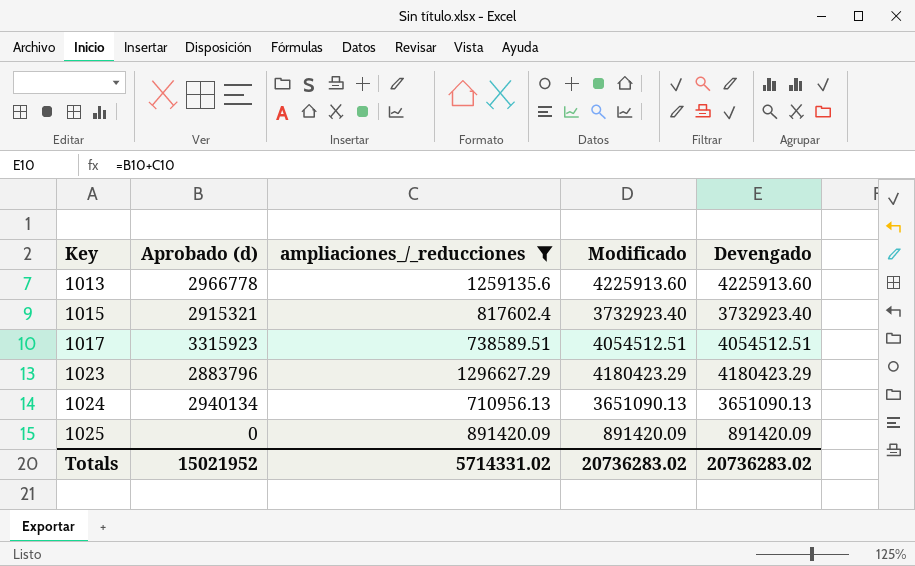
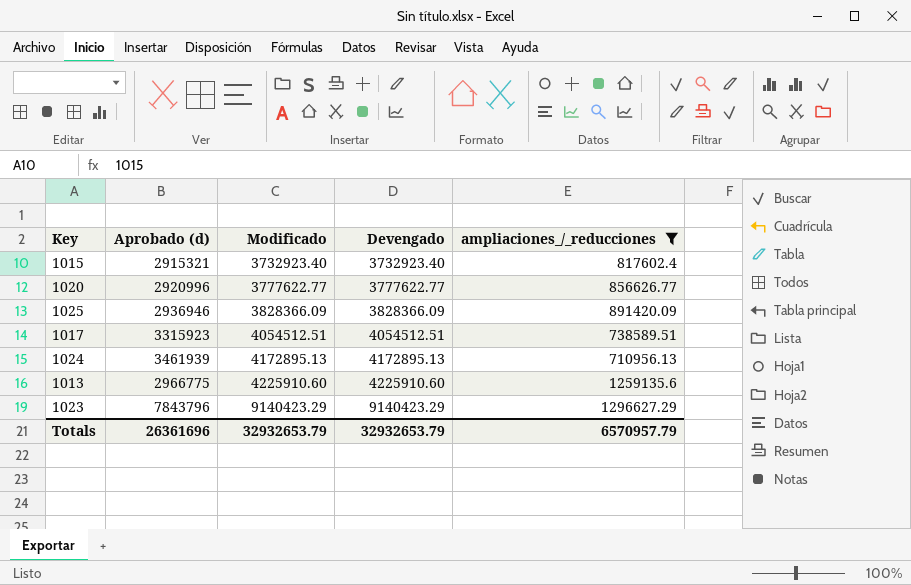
row order: Key ascending -> Modificado ascending
column ampliaciones_/_reducciones | position: 3 -> 5
row 1020: none -> 2920996 | 3777622.77 | 3777622.77 | 856626.77
1025 | Aprobado (d): 0 -> 2936946
1025 | Modificado: 891420.09 -> 3828366.09
1025 | Devengado: 891420.09 -> 3828366.09
1024 | Aprobado (d): 2940134 -> 3461939
1024 | Modificado: 3651090.13 -> 4172895.13
1024 | Devengado: 3651090.13 -> 4172895.13
1013 | Aprobado (d): 2966778 -> 2966775
1013 | Modificado: 4225913.60 -> 4225910.60
1013 | Devengado: 4225913.60 -> 4225910.60
1023 | Aprobado (d): 2883796 -> 7843796
1023 | Modificado: 4180423.29 -> 9140423.29
1023 | Devengado: 4180423.29 -> 9140423.29
Totals | Aprobado (d): 15021952 -> 26361696
Totals | Modificado: 20736283.02 -> 32932653.79
Totals | Devengado: 20736283.02 -> 32932653.79
Totals | ampliaciones_/_reducciones: 5714331.02 -> 6570957.79

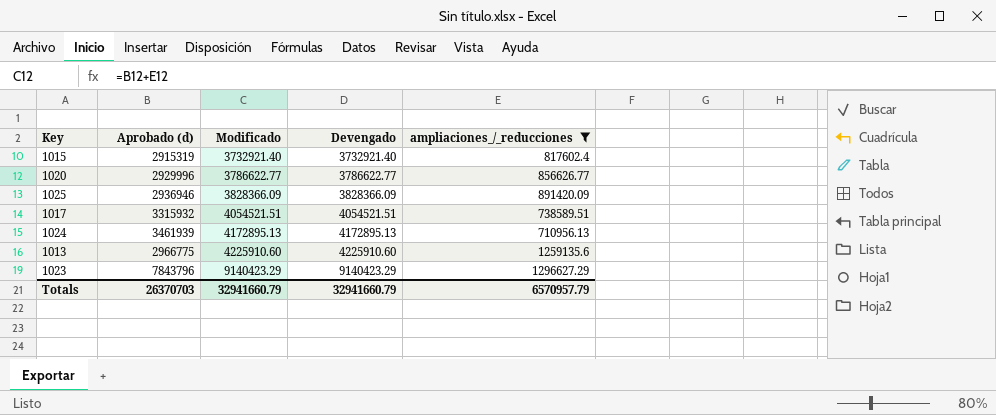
1015 | Aprobado (d): 2915321 -> 2915319
1015 | Modificado: 3732923.40 -> 3732921.40
1015 | Devengado: 3732923.40 -> 3732921.40
1020 | Aprobado (d): 2920996 -> 2929996
1020 | Modificado: 3777622.77 -> 3786622.77
1020 | Devengado: 3777622.77 -> 3786622.77
1017 | Aprobado (d): 3315923 -> 3315932
1017 | Modificado: 4054512.51 -> 4054521.51
1017 | Devengado: 4054512.51 -> 4054521.51
Totals | Aprobado (d): 26361696 -> 26370703
Totals | Modificado: 32932653.79 -> 32941660.79
Totals | Devengado: 32932653.79 -> 32941660.79

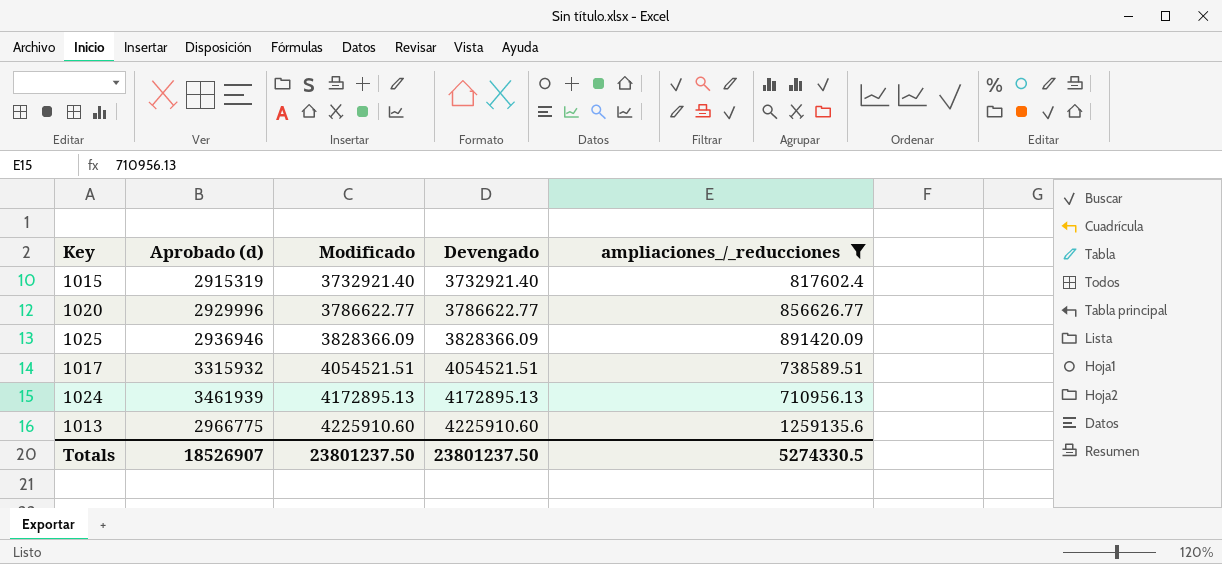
row 1023: 7843796 | 9140423.29 | 9140423.29 | 1296627.29 -> none
Totals | Aprobado (d): 26370703 -> 18526907
Totals | Modificado: 32941660.79 -> 23801237.50
Totals | Devengado: 32941660.79 -> 23801237.50
Totals | ampliaciones_/_reducciones: 6570957.79 -> 5274330.5

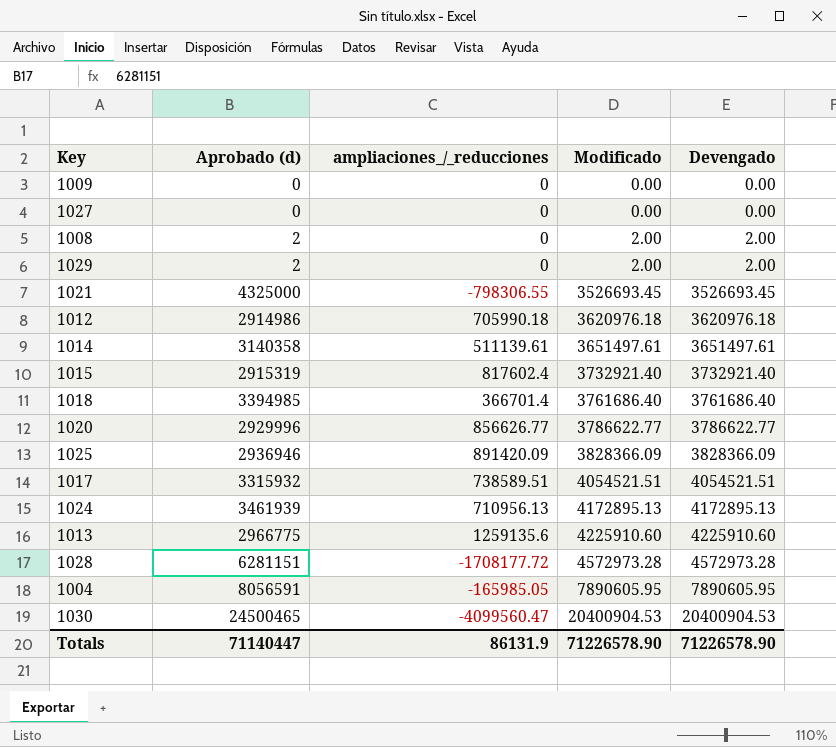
filter: ampliaciones_/_reducciones >= 710956.13 -> none
column ampliaciones_/_reducciones | position: 5 -> 3
Totals | Aprobado (d): 18526907 -> 71140447
Totals | ampliaciones_/_reducciones: 5274330.5 -> 86131.9
Totals | Modificado: 23801237.50 -> 71226578.90
Totals | Devengado: 23801237.50 -> 71226578.90

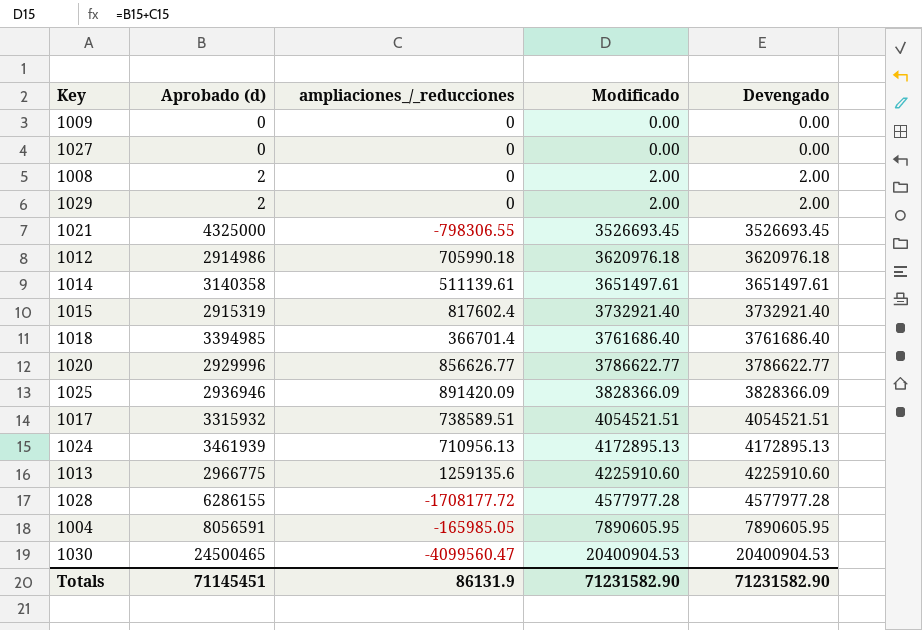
1028 | Aprobado (d): 6281151 -> 6286155
1028 | Modificado: 4572973.28 -> 4577977.28
1028 | Devengado: 4572973.28 -> 4577977.28
Totals | Aprobado (d): 71140447 -> 71145451
Totals | Modificado: 71226578.90 -> 71231582.90
Totals | Devengado: 71226578.90 -> 71231582.90

